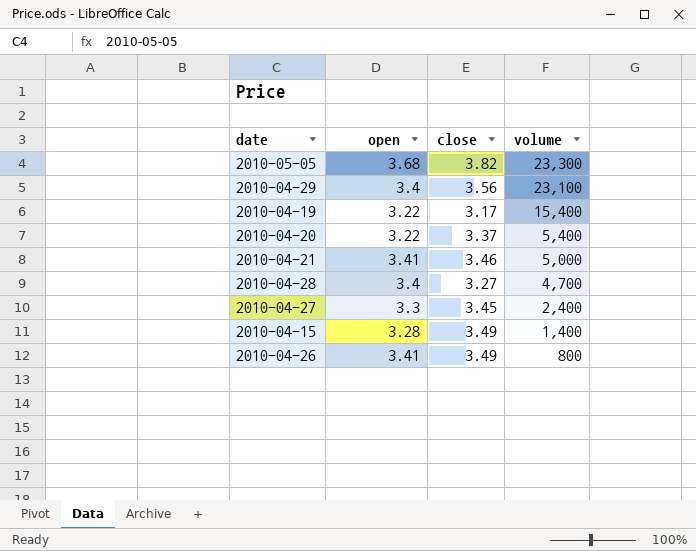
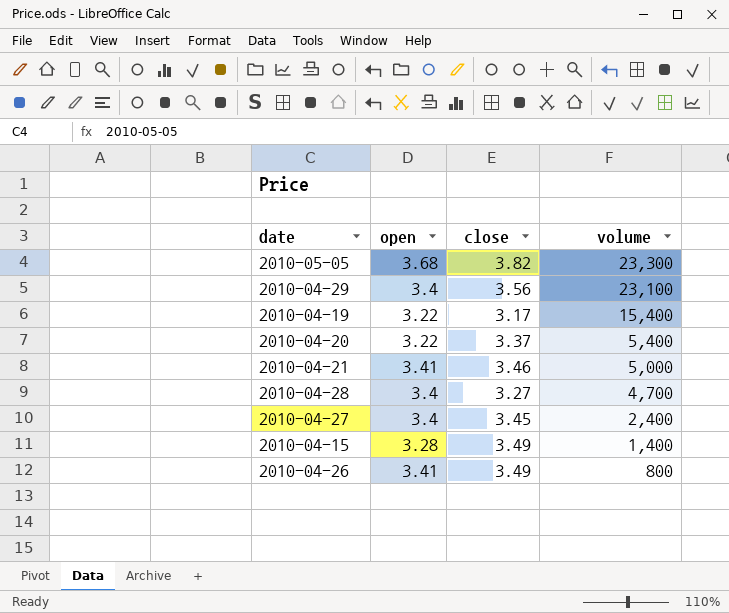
2010-04-27 | open: 3.3 -> 3.4

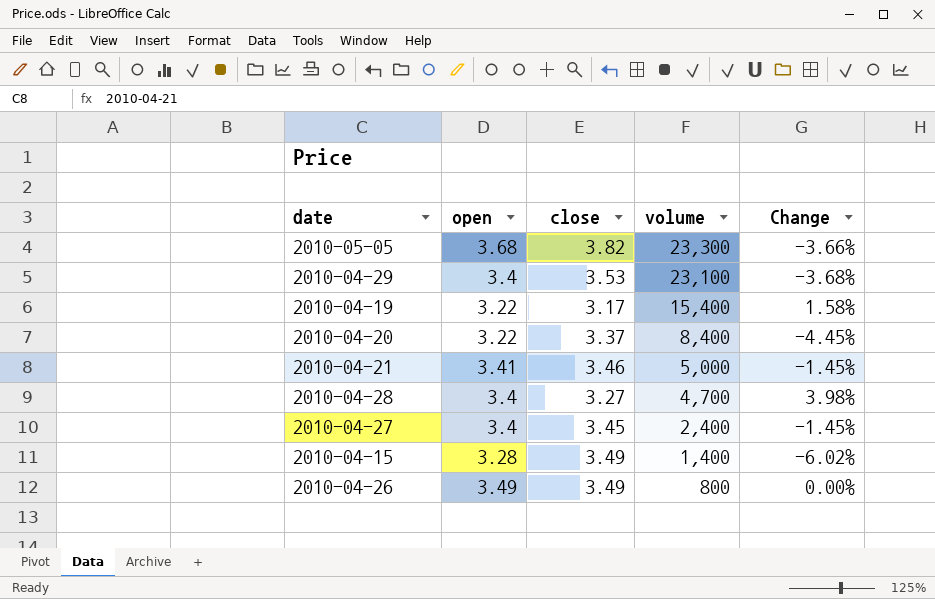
column Change | formula: none -> ([open] - [close]) / [close]
2010-04-29 | close: 3.56 -> 3.53
2010-04-20 | volume: 5,400 -> 8,400
2010-04-26 | open: 3.41 -> 3.49

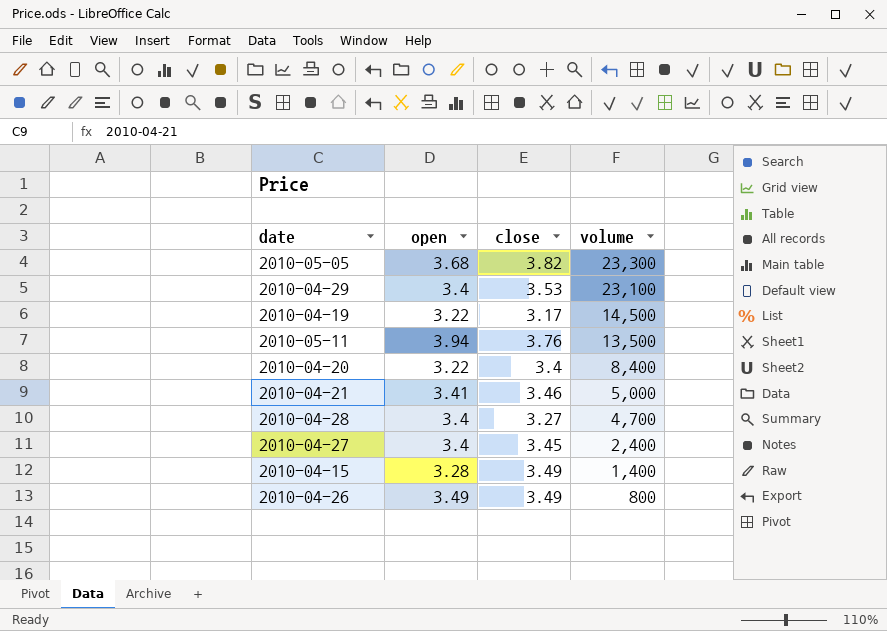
column Change | formula: ([open] - [close]) / [close] -> none
2010-04-19 | volume: 15,400 -> 14,500
row 2010-05-11: none -> 3.94 | 3.76 | 13,500
2010-04-20 | close: 3.37 -> 3.4

